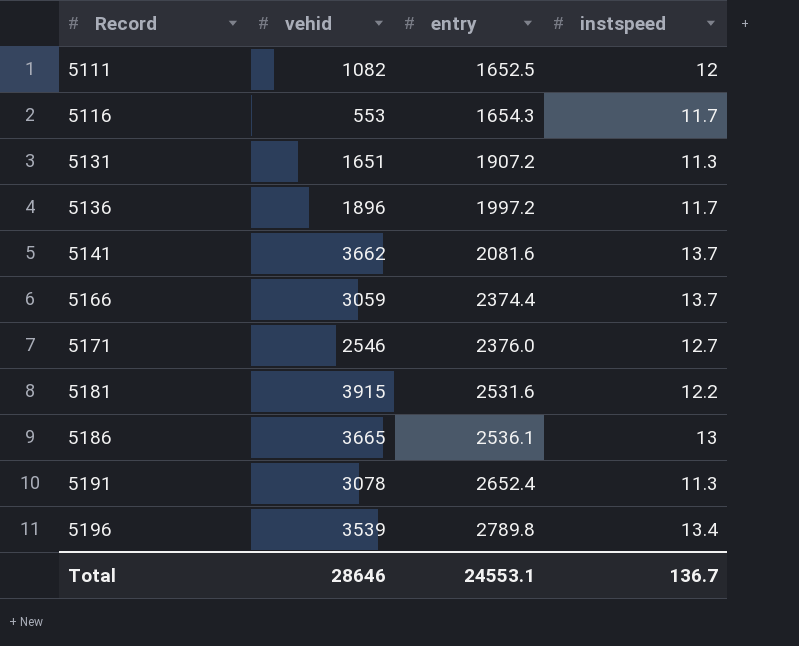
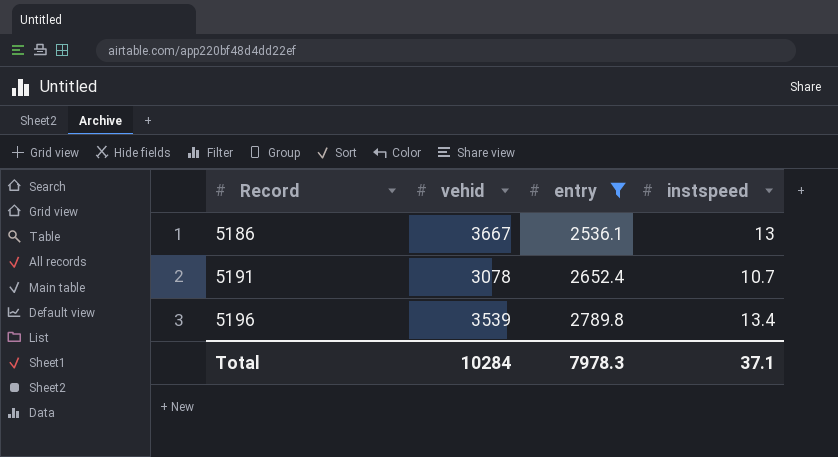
filter: none -> entry >= 2536.1
5186 | vehid: 3665 -> 3667
5191 | instspeed: 11.3 -> 10.7
Total | vehid: 28646 -> 10284
Total | entry: 24553.1 -> 7978.3
Total | instspeed: 136.7 -> 37.1

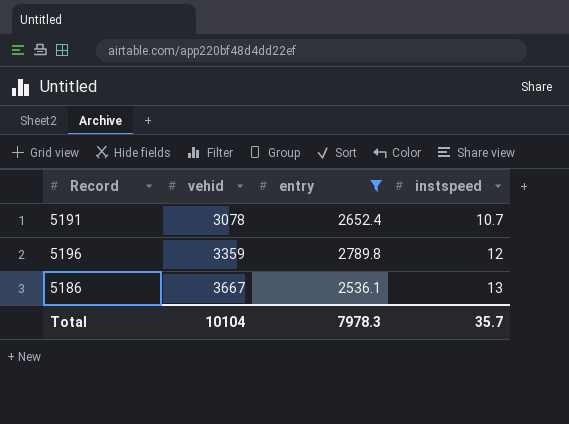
row order: Record ascending -> vehid ascending
5196 | vehid: 3539 -> 3359
5196 | instspeed: 13.4 -> 12
Total | vehid: 10284 -> 10104
Total | instspeed: 37.1 -> 35.7

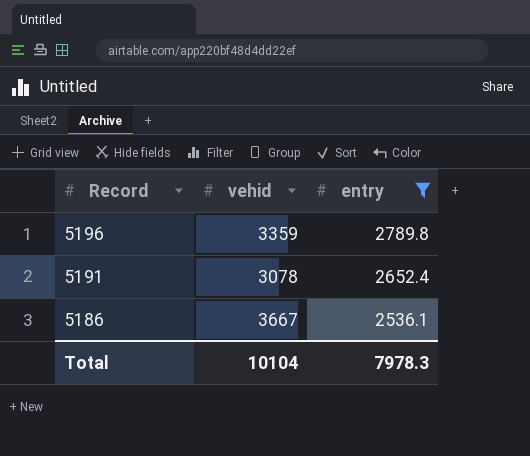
row order: vehid ascending -> Record descending
column instspeed | position: 4 -> none

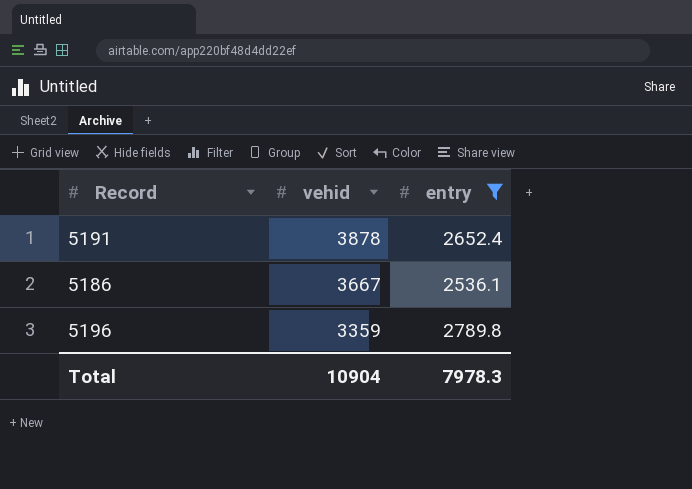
row order: Record descending -> vehid descending
5191 | vehid: 3078 -> 3878
Total | vehid: 10104 -> 10904

